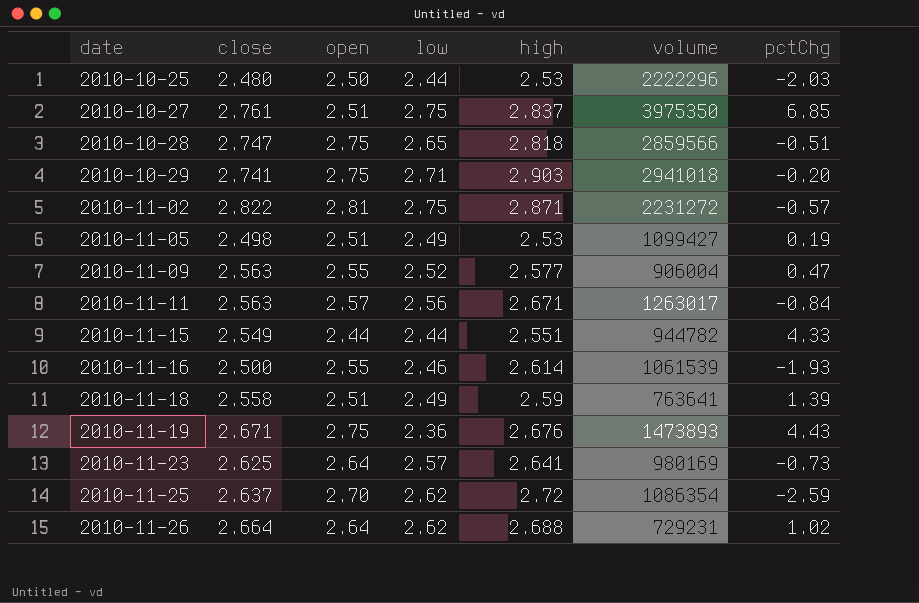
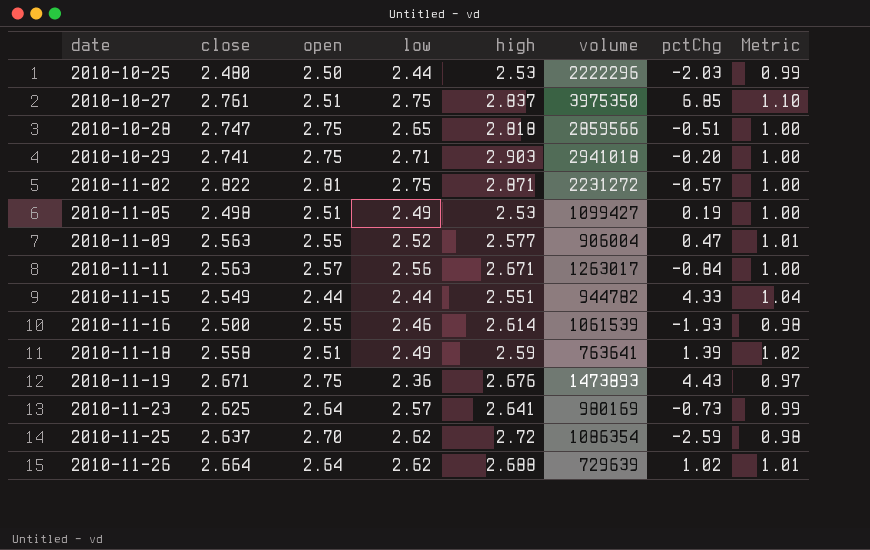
column Metric | formula: none -> [close] / [open]
2010-11-26 | volume: 729231 -> 729639

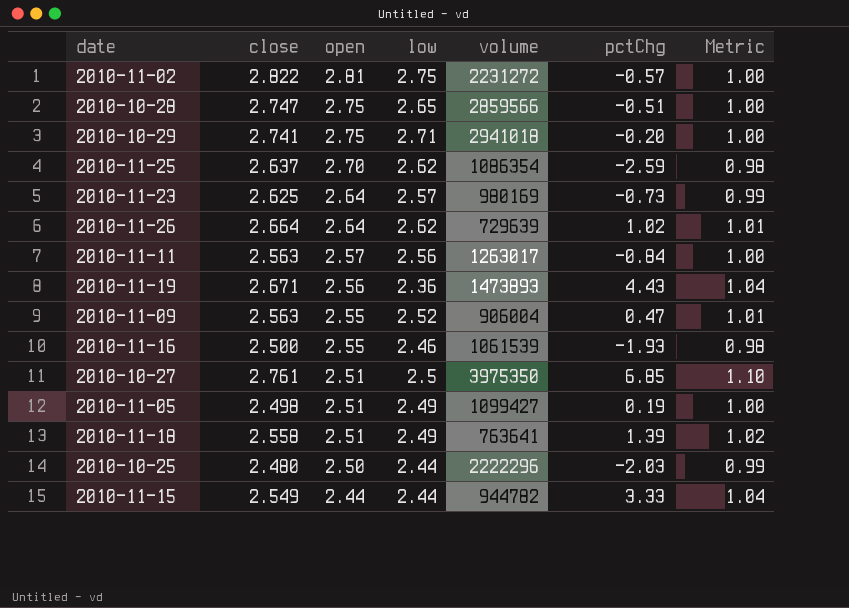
row order: date ascending -> open descending
column high | position: 5 -> none
2010-11-19 | open: 2.75 -> 2.56
2010-11-19 | Metric: 0.97 -> 1.04
2010-10-27 | low: 2.75 -> 2.5
2010-11-15 | pctChg: 4.33 -> 3.33

